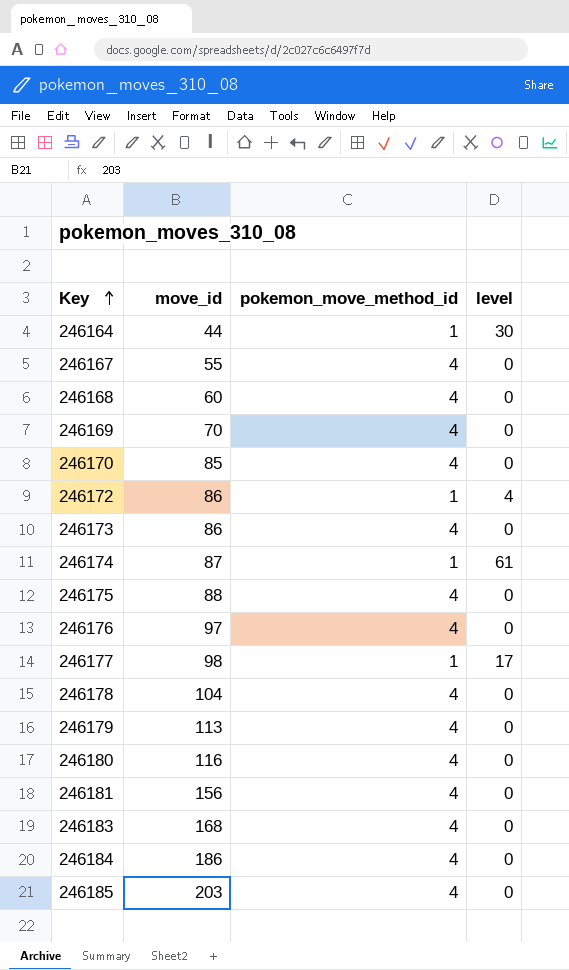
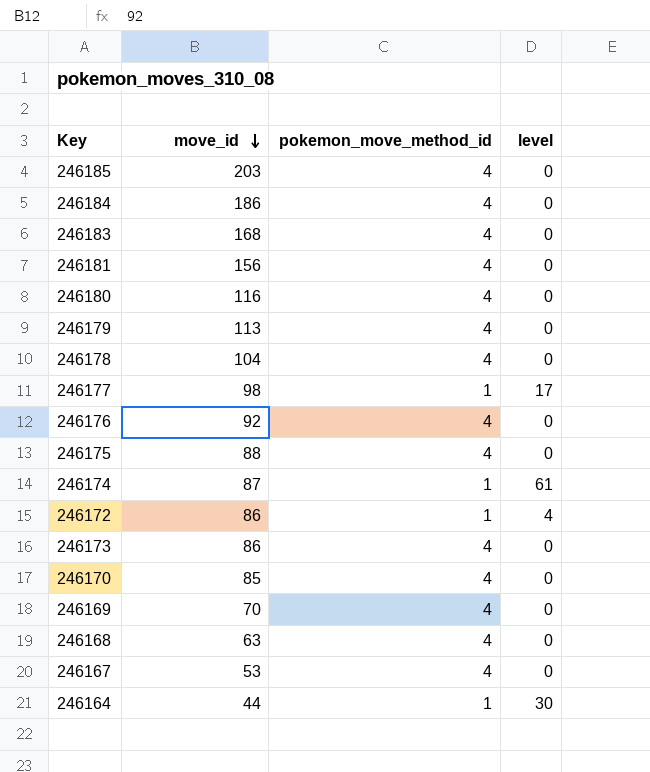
row order: Key ascending -> move_id descending
246176 | move_id: 97 -> 92
246168 | move_id: 60 -> 63
246167 | move_id: 55 -> 53

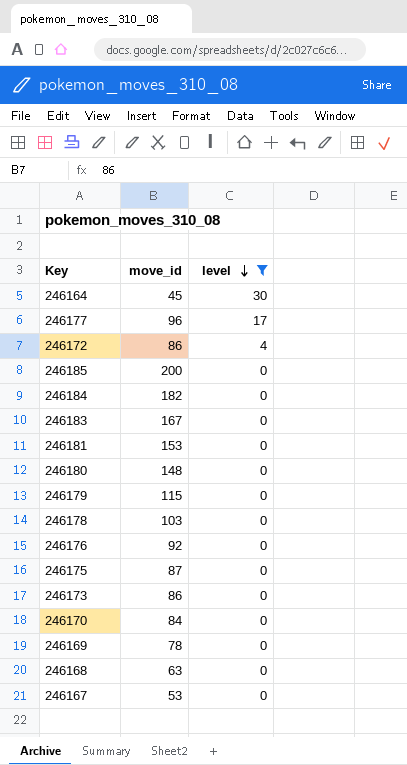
filter: none -> level != 61
row order: move_id descending -> level descending
column pokemon_move_method_id | position: 3 -> none
246164 | move_id: 44 -> 45
246177 | move_id: 98 -> 96
246185 | move_id: 203 -> 200
246184 | move_id: 186 -> 182
246183 | move_id: 168 -> 167
246181 | move_id: 156 -> 153
246180 | move_id: 116 -> 148
246179 | move_id: 113 -> 115
246178 | move_id: 104 -> 103
246175 | move_id: 88 -> 87
246170 | move_id: 85 -> 84
246169 | move_id: 70 -> 78

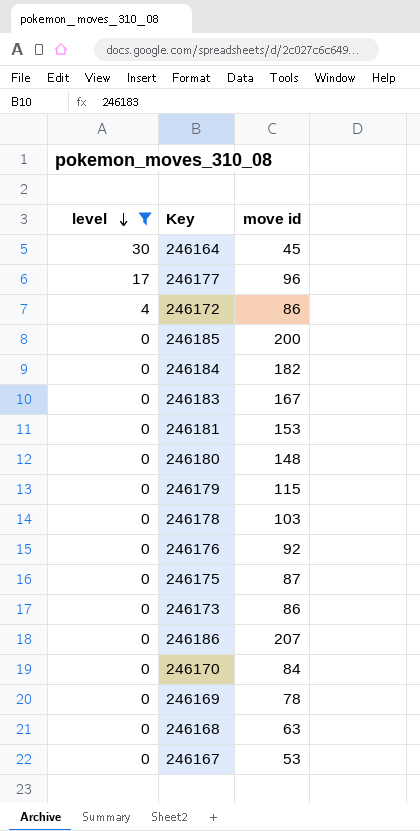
column level | position: 3 -> 1
column name: move_id -> move id
row 246186: none -> 0 | 207

